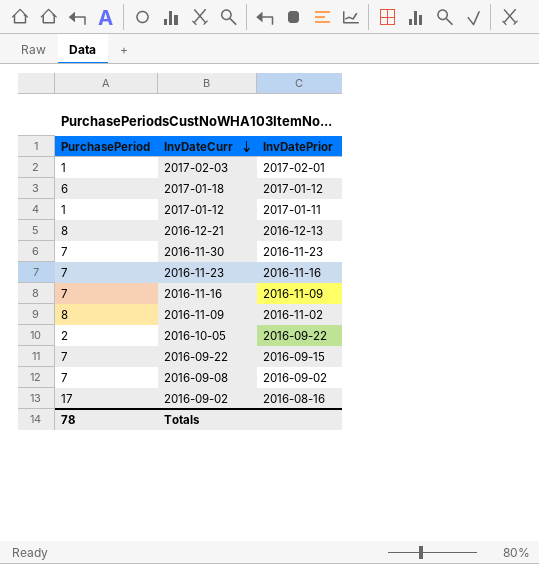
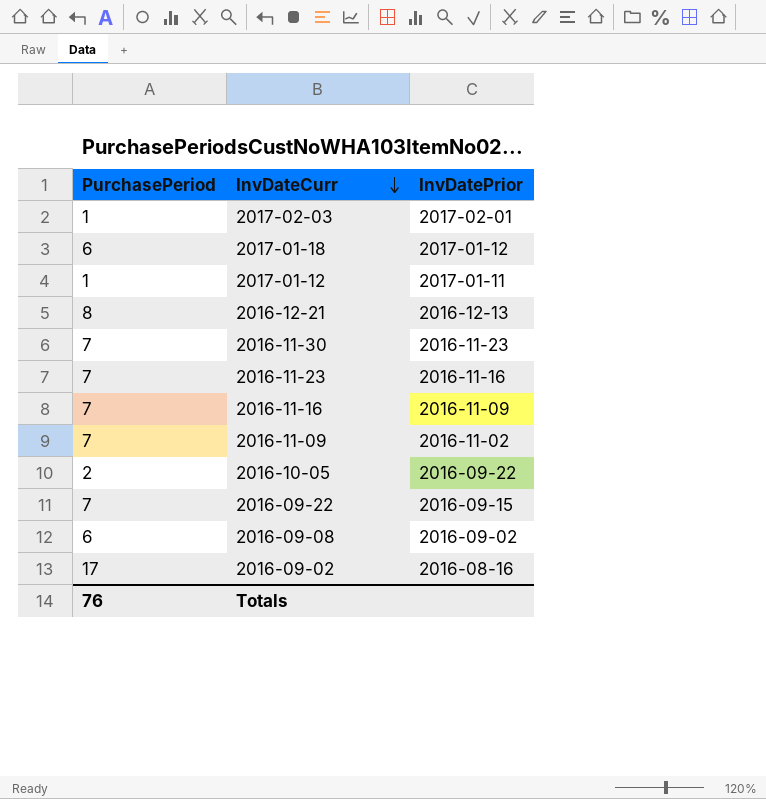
2016-11-09 | PurchasePeriod: 8 -> 7
2016-09-08 | PurchasePeriod: 7 -> 6
Totals | PurchasePeriod: 78 -> 76

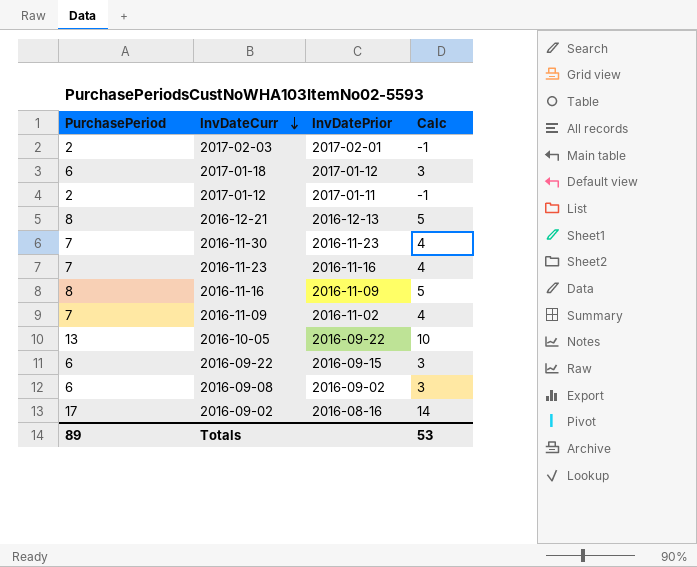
column Calc | formula: none -> [PurchasePeriod] - 3
2017-02-03 | PurchasePeriod: 1 -> 2
2017-01-12 | PurchasePeriod: 1 -> 2
2016-11-16 | PurchasePeriod: 7 -> 8
2016-10-05 | PurchasePeriod: 2 -> 13
2016-09-22 | PurchasePeriod: 7 -> 6
Totals | PurchasePeriod: 76 -> 89

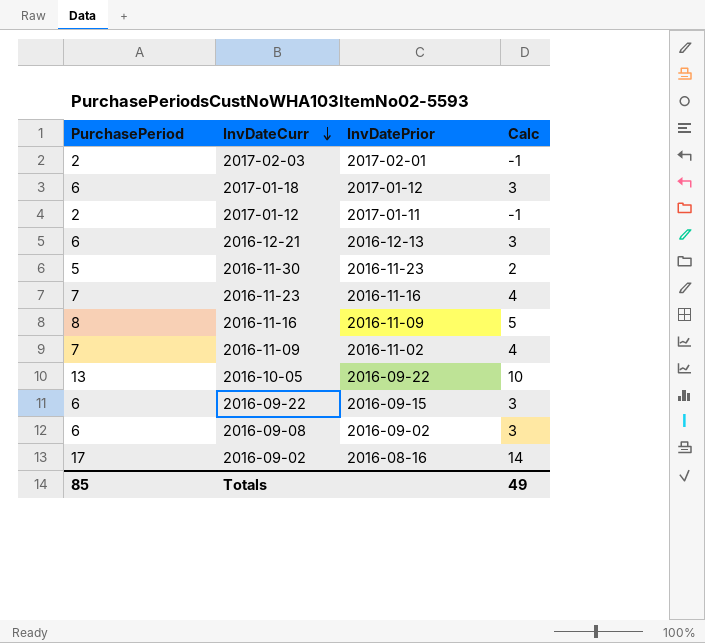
2016-12-21 | PurchasePeriod: 8 -> 6
2016-12-21 | Calc: 5 -> 3
2016-11-30 | PurchasePeriod: 7 -> 5
2016-11-30 | Calc: 4 -> 2
Totals | PurchasePeriod: 89 -> 85
Totals | Calc: 53 -> 49

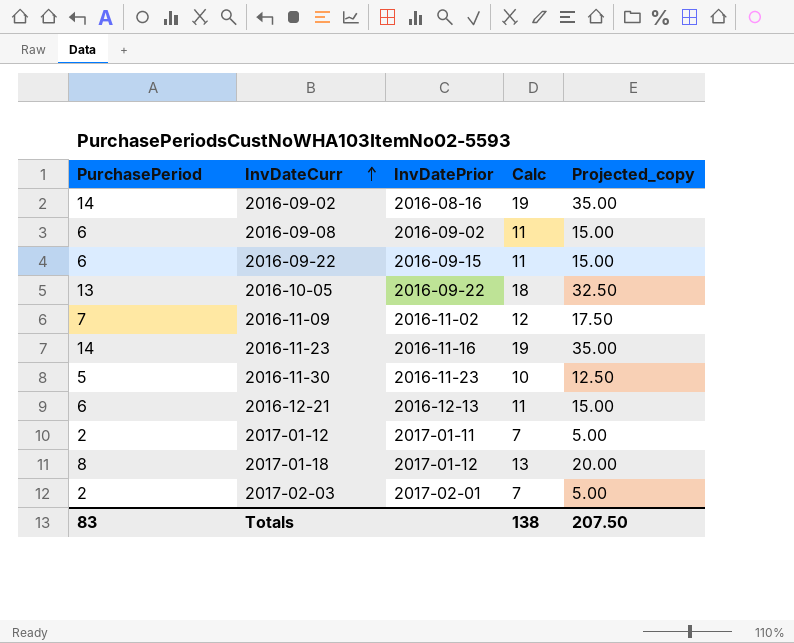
row order: InvDateCurr descending -> InvDateCurr ascending
column Calc | formula: [PurchasePeriod] - 3 -> [PurchasePeriod] + 5
column Projected_copy | formula: none -> [PurchasePeriod] * 2.5
row 2016-11-16: 8 | 2016-11-09 | 5 -> none
2016-09-02 | PurchasePeriod: 17 -> 14
2016-11-23 | PurchasePeriod: 7 -> 14
2017-01-18 | PurchasePeriod: 6 -> 8
Totals | PurchasePeriod: 85 -> 83
Totals | Calc: 49 -> 138

